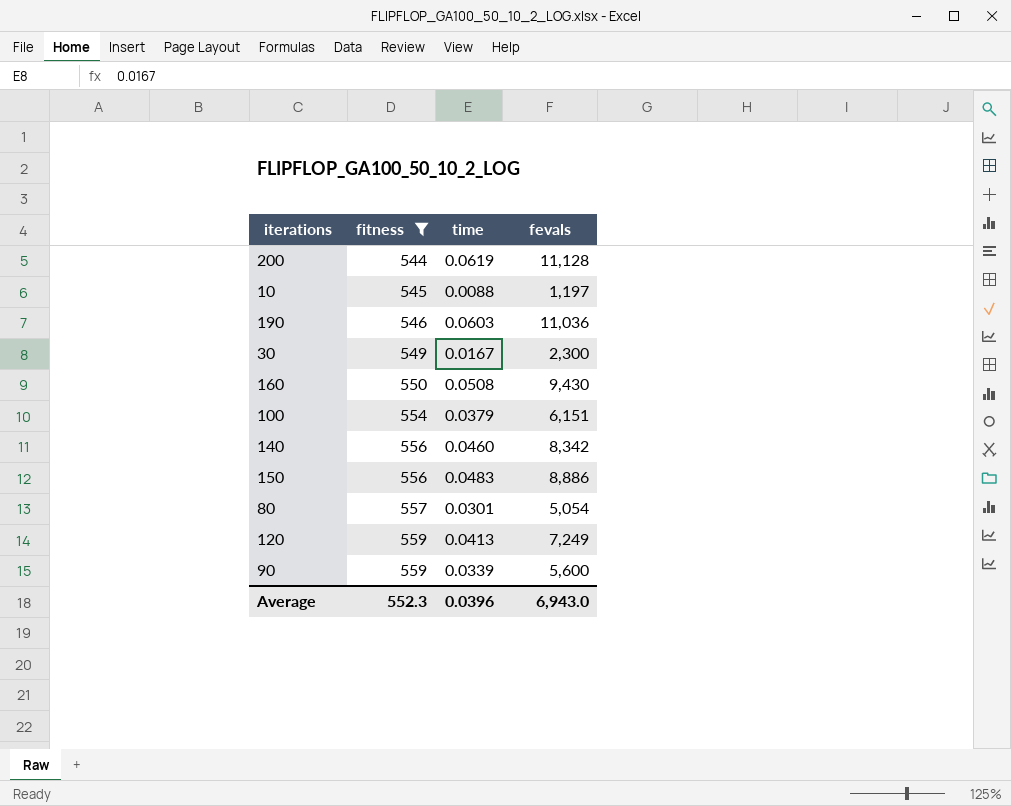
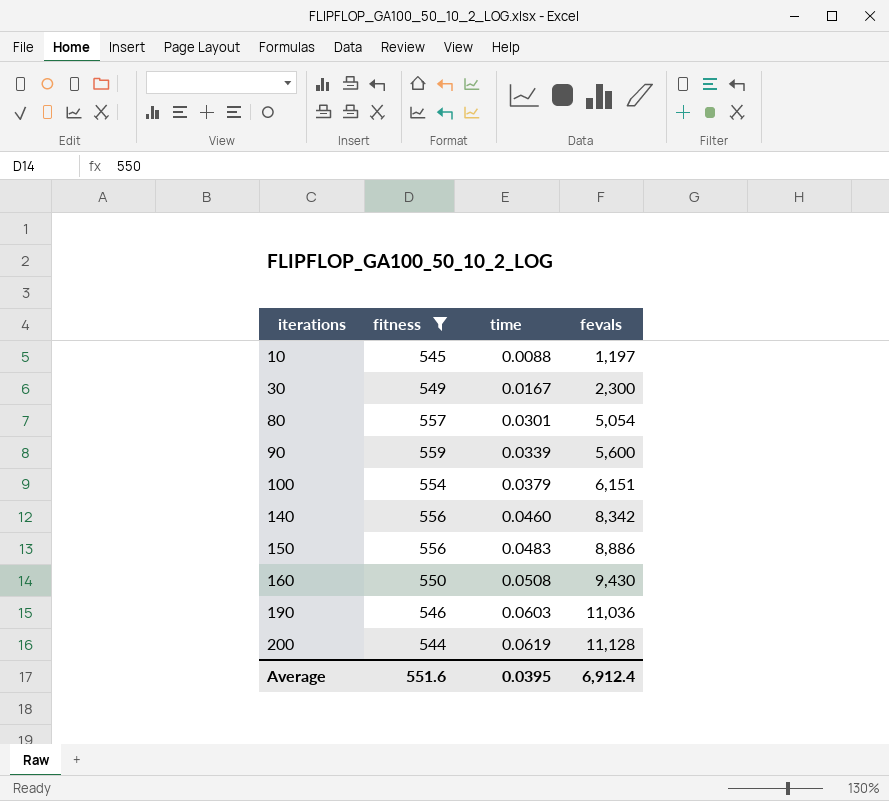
row order: fitness ascending -> iterations ascending
row 120: 559 | 0.0413 | 7,249 -> none
Average | fitness: 552.3 -> 551.6
Average | time: 0.0396 -> 0.0395
Average | fevals: 6,943.0 -> 6,912.4

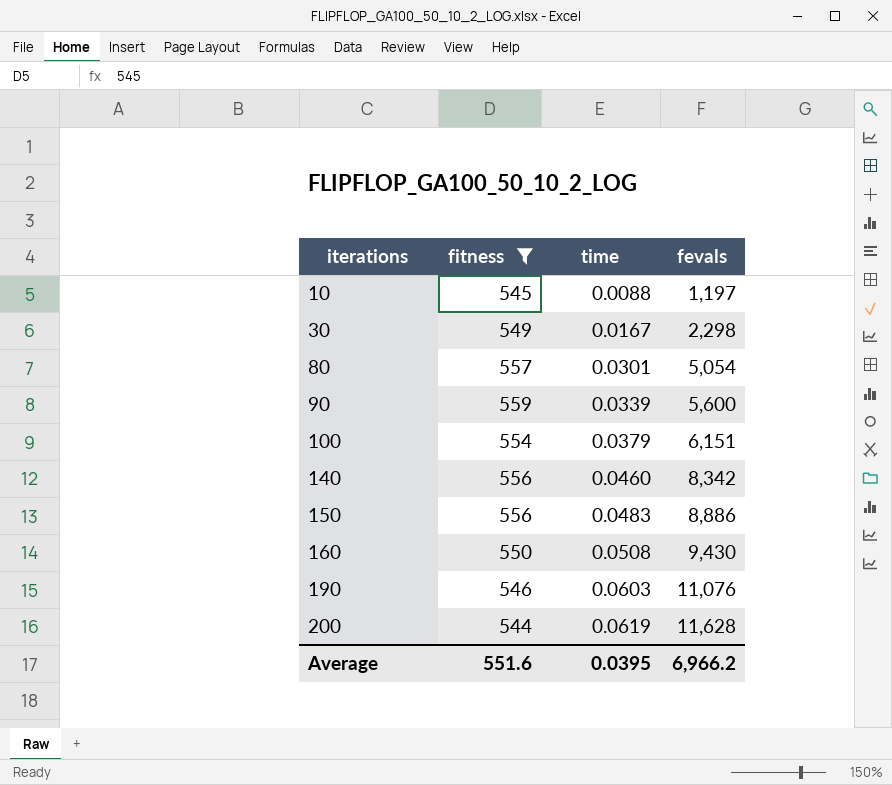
30 | fevals: 2,300 -> 2,298
190 | fevals: 11,036 -> 11,076
200 | fevals: 11,128 -> 11,628
Average | fevals: 6,912.4 -> 6,966.2

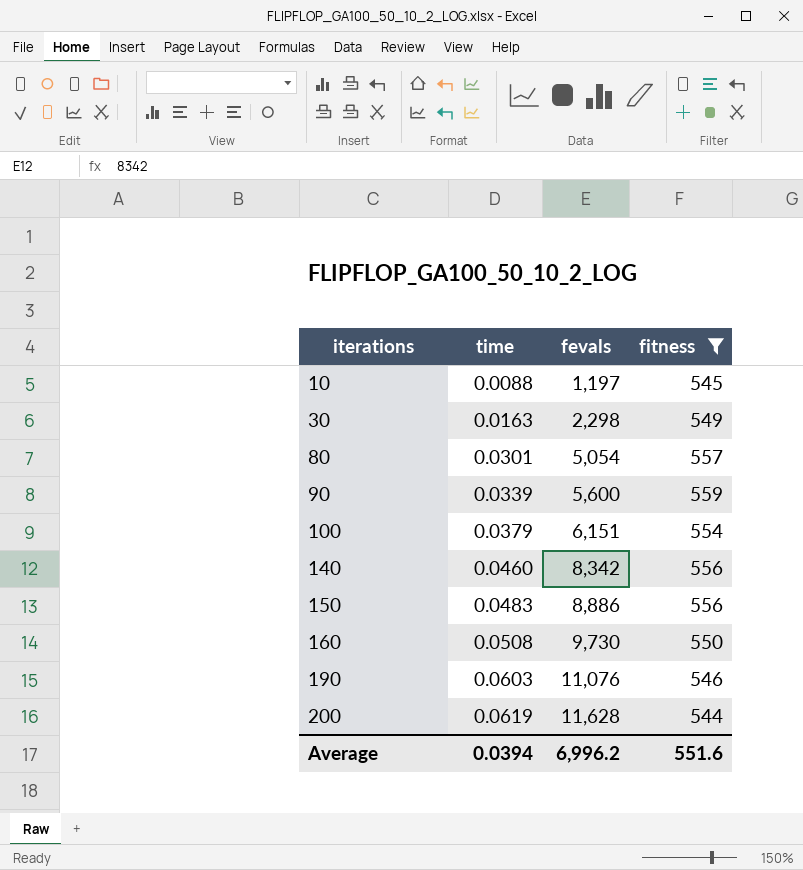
column fitness | position: 2 -> 4
30 | time: 0.0167 -> 0.0163
160 | fevals: 9,430 -> 9,730
Average | time: 0.0395 -> 0.0394
Average | fevals: 6,966.2 -> 6,996.2

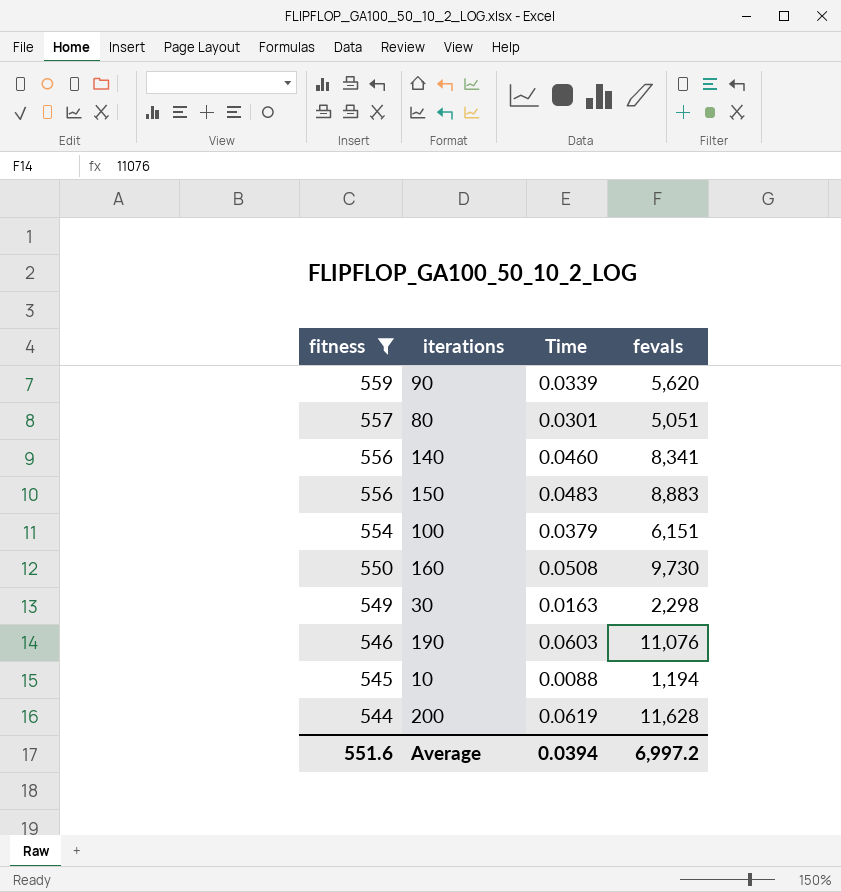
row order: iterations ascending -> fitness descending
column fitness | position: 4 -> 1
column name: time -> Time
90 | fevals: 5,600 -> 5,620
80 | fevals: 5,054 -> 5,051
140 | fevals: 8,342 -> 8,341
150 | fevals: 8,886 -> 8,883
10 | fevals: 1,197 -> 1,194
Average | fevals: 6,996.2 -> 6,997.2

